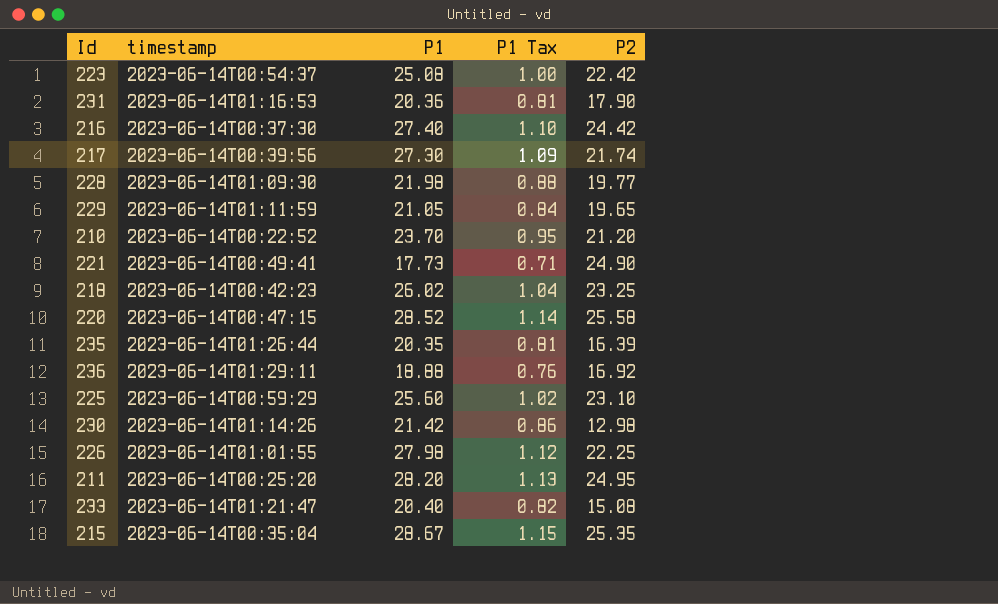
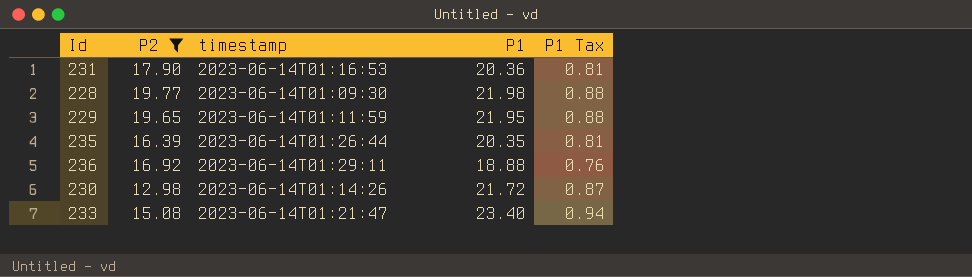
filter: none -> P2 <= 19.77
column P2 | position: 5 -> 2
229 | P1: 21.05 -> 21.95
229 | P1 Tax: 0.84 -> 0.88
230 | P1: 21.42 -> 21.72
230 | P1 Tax: 0.86 -> 0.87
233 | P1: 20.40 -> 23.40
233 | P1 Tax: 0.82 -> 0.94

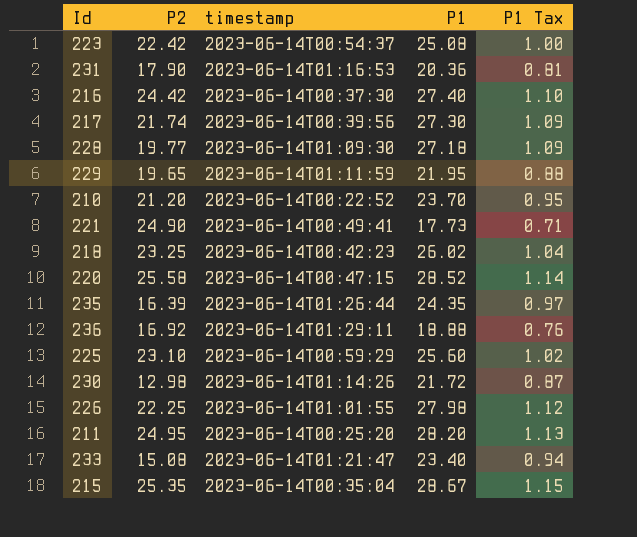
filter: P2 <= 19.77 -> none
228 | P1: 21.98 -> 27.18
228 | P1 Tax: 0.88 -> 1.09
235 | P1: 20.35 -> 24.35
235 | P1 Tax: 0.81 -> 0.97

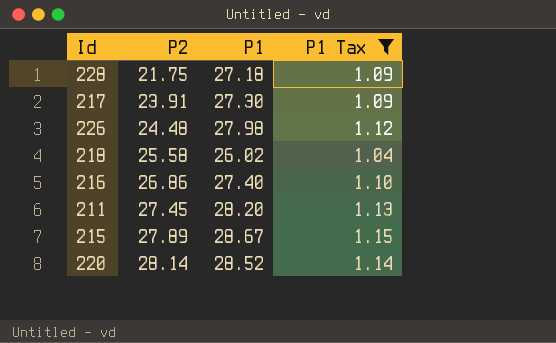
filter: none -> P1 Tax >= 1.04
row order: none -> P2 ascending
column timestamp | position: 3 -> none
228 | P2: 19.77 -> 21.75
217 | P2: 21.74 -> 23.91
226 | P2: 22.25 -> 24.48
218 | P2: 23.25 -> 25.58
216 | P2: 24.42 -> 26.86
211 | P2: 24.95 -> 27.45
215 | P2: 25.35 -> 27.89
220 | P2: 25.58 -> 28.14

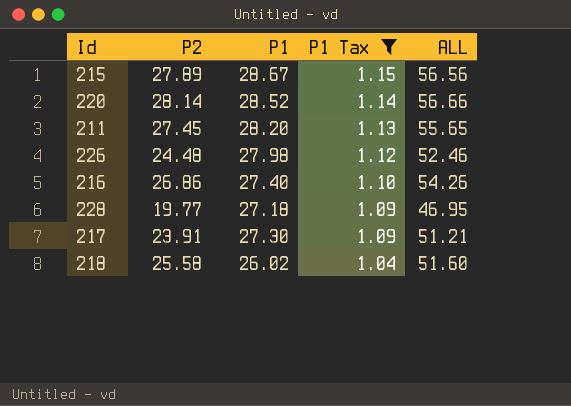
row order: P2 ascending -> P1 Tax descending
column ALL | formula: none -> [P2] + [P1]
228 | P2: 21.75 -> 19.77

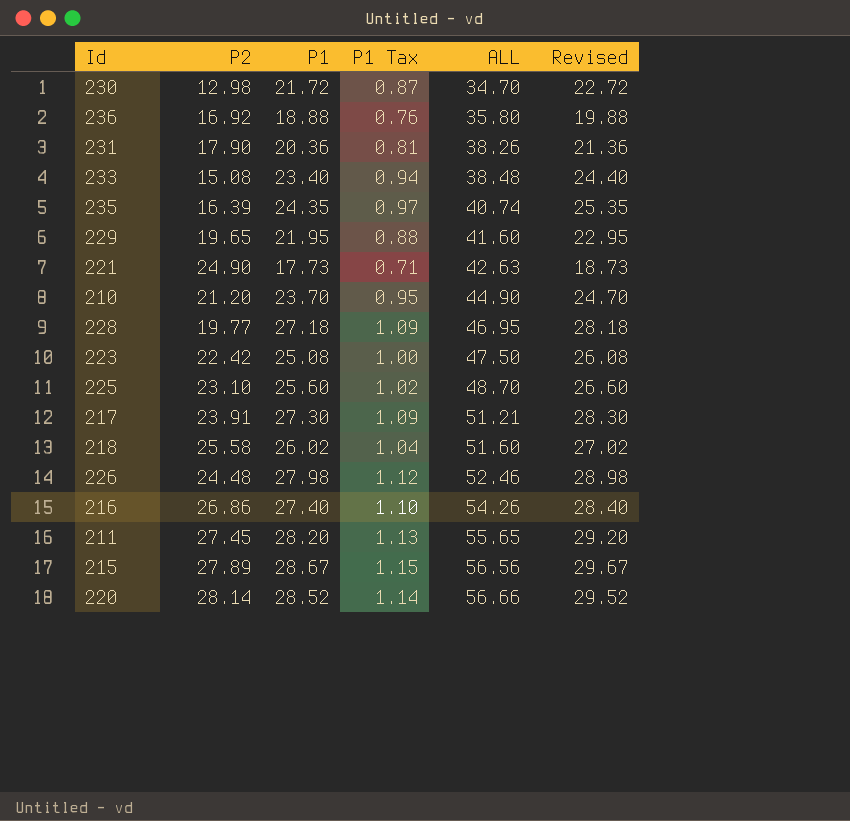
filter: P1 Tax >= 1.04 -> none
row order: P1 Tax descending -> ALL ascending
column Revised | formula: none -> [P1] + 1

